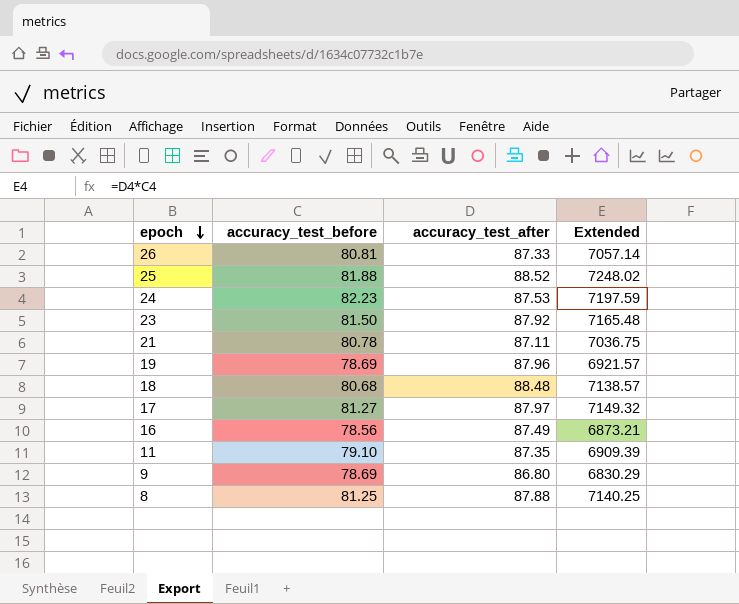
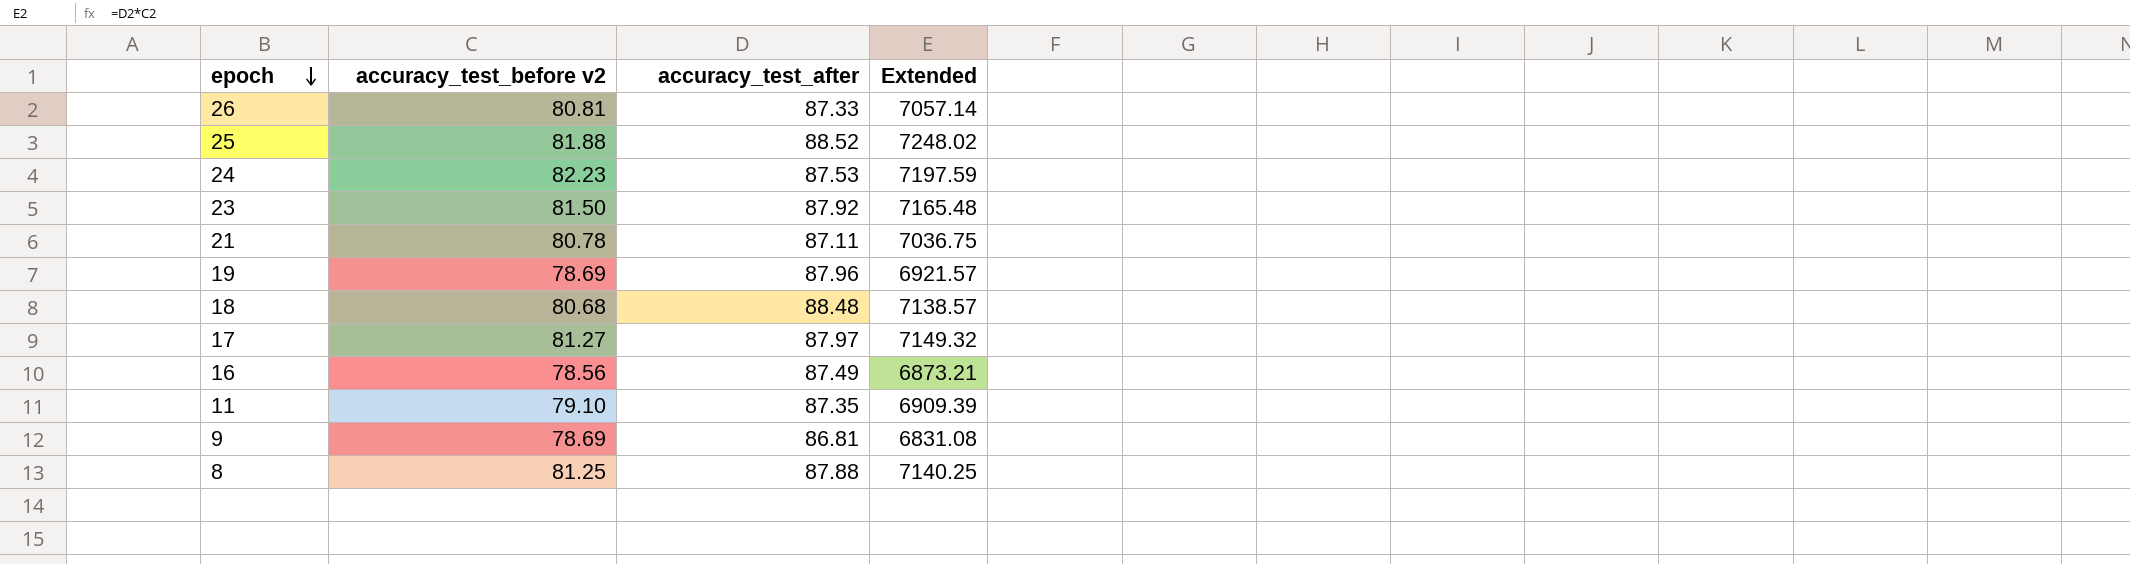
column name: accuracy_test_before -> accuracy_test_before v2
9 | accuracy_test_after: 86.80 -> 86.81
9 | Extended: 6830.29 -> 6831.08

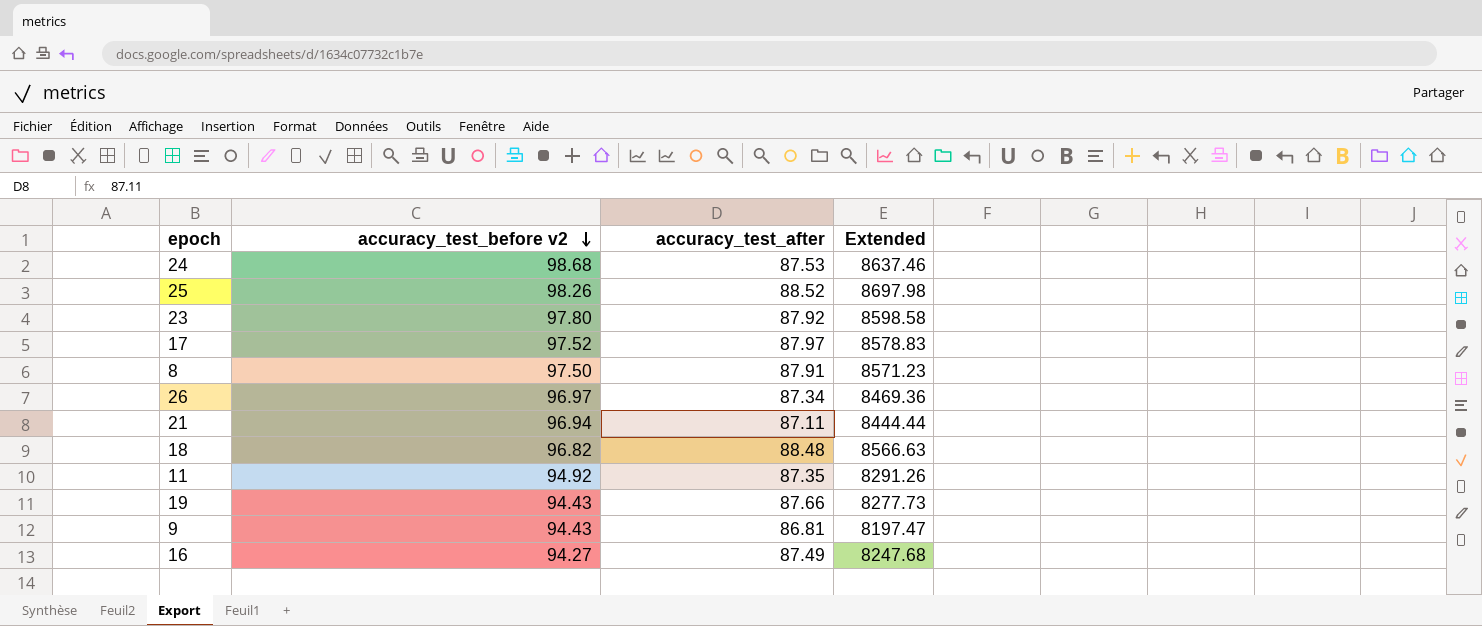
row order: epoch descending -> accuracy_test_before v2 descending
24 | accuracy_test_before v2: 82.23 -> 98.68
24 | Extended: 7197.59 -> 8637.46
25 | accuracy_test_before v2: 81.88 -> 98.26
25 | Extended: 7248.02 -> 8697.98
23 | accuracy_test_before v2: 81.50 -> 97.80
23 | Extended: 7165.48 -> 8598.58
17 | accuracy_test_before v2: 81.27 -> 97.52
17 | Extended: 7149.32 -> 8578.83
8 | accuracy_test_before v2: 81.25 -> 97.50
8 | accuracy_test_after: 87.88 -> 87.91
8 | Extended: 7140.25 -> 8571.23
26 | accuracy_test_before v2: 80.81 -> 96.97
26 | accuracy_test_after: 87.33 -> 87.34
26 | Extended: 7057.14 -> 8469.36
21 | accuracy_test_before v2: 80.78 -> 96.94
21 | Extended: 7036.75 -> 8444.44
18 | accuracy_test_before v2: 80.68 -> 96.82
18 | Extended: 7138.57 -> 8566.63
11 | accuracy_test_before v2: 79.10 -> 94.92
11 | Extended: 6909.39 -> 8291.26
19 | accuracy_test_before v2: 78.69 -> 94.43
19 | accuracy_test_after: 87.96 -> 87.66
19 | Extended: 6921.57 -> 8277.73
9 | accuracy_test_before v2: 78.69 -> 94.43
9 | Extended: 6831.08 -> 8197.47
16 | accuracy_test_before v2: 78.56 -> 94.27
16 | Extended: 6873.21 -> 8247.68

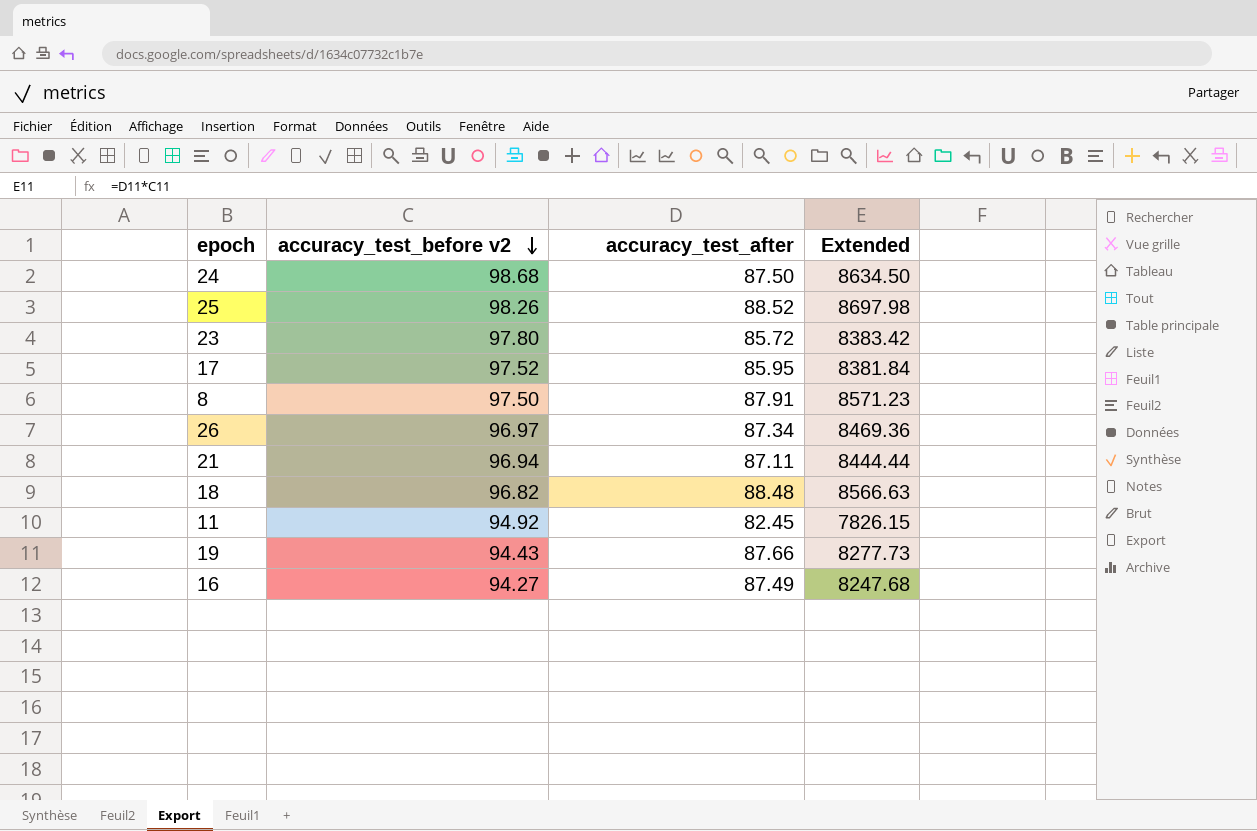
row 9: 94.43 | 86.81 | 8197.47 -> none
24 | accuracy_test_after: 87.53 -> 87.50
24 | Extended: 8637.46 -> 8634.50
23 | accuracy_test_after: 87.92 -> 85.72
23 | Extended: 8598.58 -> 8383.42
17 | accuracy_test_after: 87.97 -> 85.95
17 | Extended: 8578.83 -> 8381.84
11 | accuracy_test_after: 87.35 -> 82.45
11 | Extended: 8291.26 -> 7826.15

